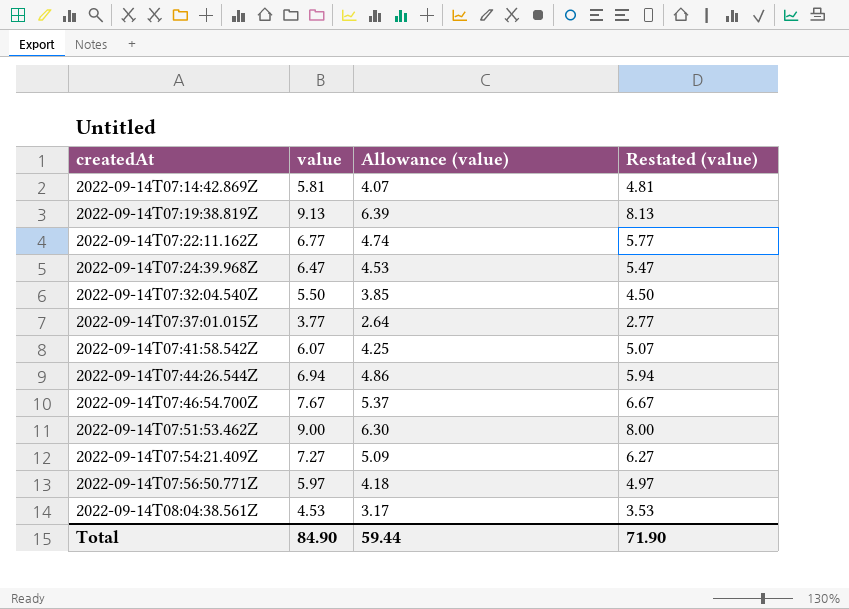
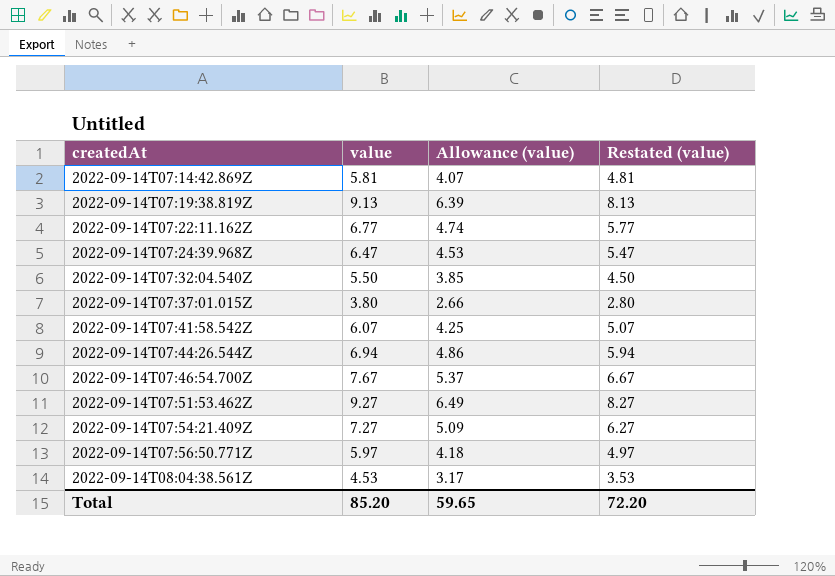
2022-09-14T07:37:01.015Z | value: 3.77 -> 3.80
2022-09-14T07:37:01.015Z | Allowance (value): 2.64 -> 2.66
2022-09-14T07:37:01.015Z | Restated (value): 2.77 -> 2.80
2022-09-14T07:51:53.462Z | value: 9.00 -> 9.27
2022-09-14T07:51:53.462Z | Allowance (value): 6.30 -> 6.49
2022-09-14T07:51:53.462Z | Restated (value): 8.00 -> 8.27
Total | value: 84.90 -> 85.20
Total | Allowance (value): 59.44 -> 59.65
Total | Restated (value): 71.90 -> 72.20

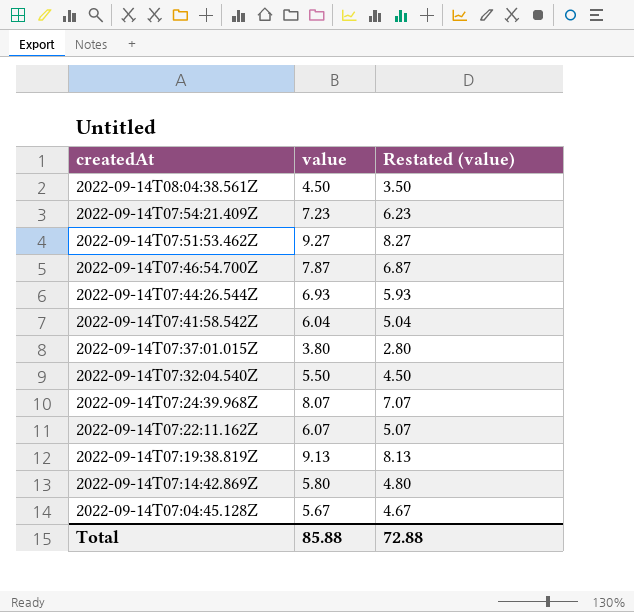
row order: createdAt ascending -> createdAt descending
column Allowance (value) | formula: [value] * 0.7 -> none
row 2022-09-14T07:56:50.771Z: 5.97 | 4.18 | 4.97 -> none
2022-09-14T08:04:38.561Z | value: 4.53 -> 4.50
2022-09-14T08:04:38.561Z | Restated (value): 3.53 -> 3.50
2022-09-14T07:54:21.409Z | value: 7.27 -> 7.23
2022-09-14T07:54:21.409Z | Restated (value): 6.27 -> 6.23
2022-09-14T07:46:54.700Z | value: 7.67 -> 7.87
2022-09-14T07:46:54.700Z | Restated (value): 6.67 -> 6.87
2022-09-14T07:44:26.544Z | value: 6.94 -> 6.93
2022-09-14T07:44:26.544Z | Restated (value): 5.94 -> 5.93
2022-09-14T07:41:58.542Z | value: 6.07 -> 6.04
2022-09-14T07:41:58.542Z | Restated (value): 5.07 -> 5.04
2022-09-14T07:24:39.968Z | value: 6.47 -> 8.07
2022-09-14T07:24:39.968Z | Restated (value): 5.47 -> 7.07
2022-09-14T07:22:11.162Z | value: 6.77 -> 6.07
2022-09-14T07:22:11.162Z | Restated (value): 5.77 -> 5.07
2022-09-14T07:14:42.869Z | value: 5.81 -> 5.80
2022-09-14T07:14:42.869Z | Restated (value): 4.81 -> 4.80
row 2022-09-14T07:04:45.128Z: none -> 5.67 | 4.67
Total | value: 85.20 -> 85.88
Total | Restated (value): 72.20 -> 72.88

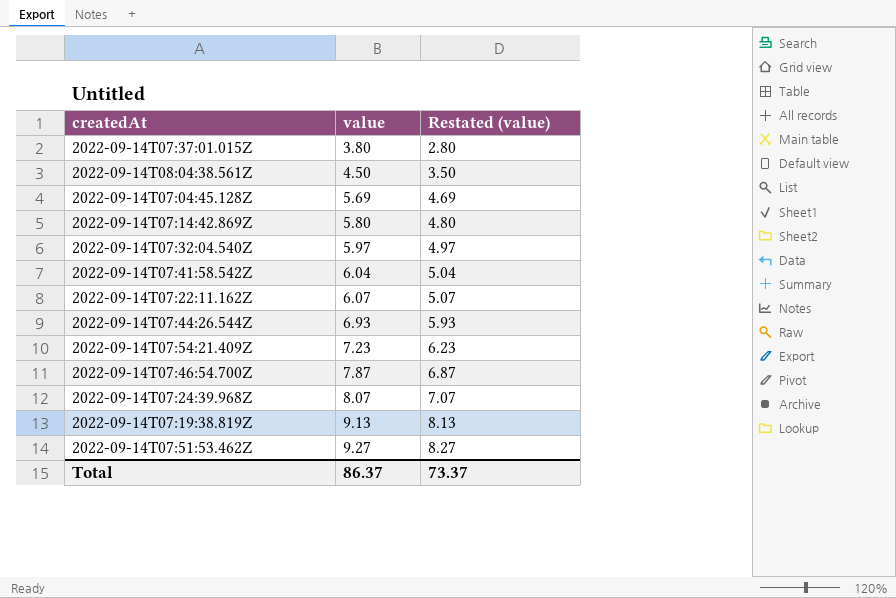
row order: createdAt descending -> value ascending
2022-09-14T07:04:45.128Z | value: 5.67 -> 5.69
2022-09-14T07:04:45.128Z | Restated (value): 4.67 -> 4.69
2022-09-14T07:32:04.540Z | value: 5.50 -> 5.97
2022-09-14T07:32:04.540Z | Restated (value): 4.50 -> 4.97
Total | value: 85.88 -> 86.37
Total | Restated (value): 72.88 -> 73.37

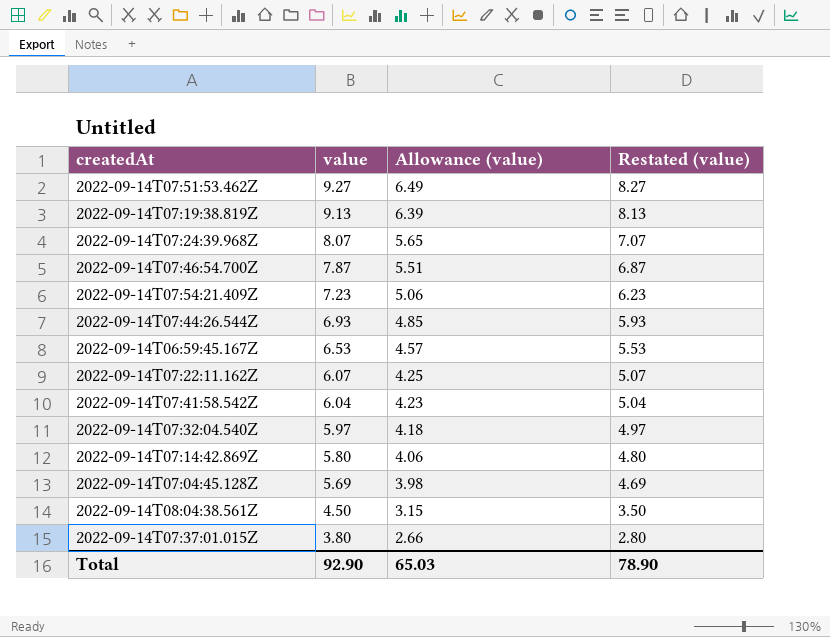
row order: value ascending -> value descending
column Allowance (value) | formula: none -> [value] * 0.7
row 2022-09-14T06:59:45.167Z: none -> 6.53 | 4.57 | 5.53
Total | value: 86.37 -> 92.90
Total | Restated (value): 73.37 -> 78.90

